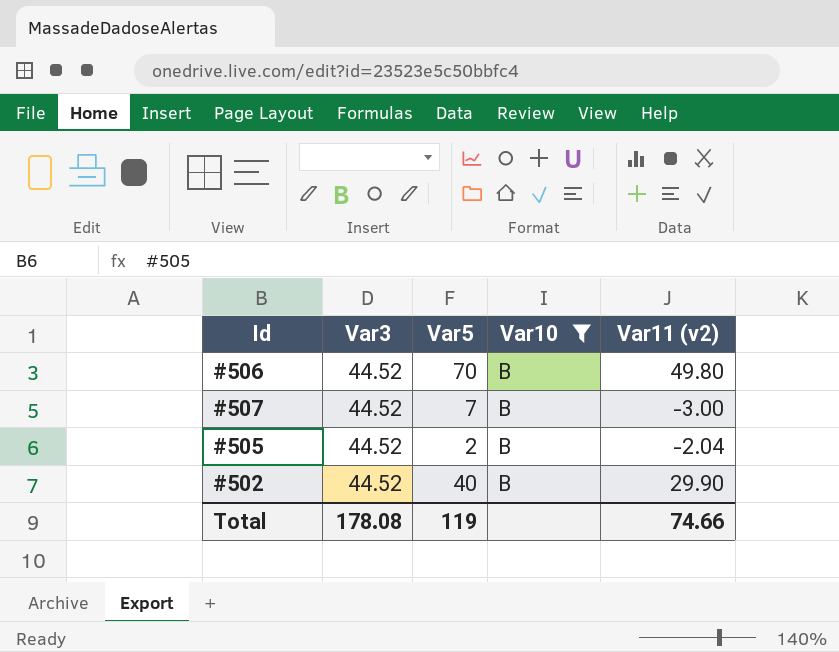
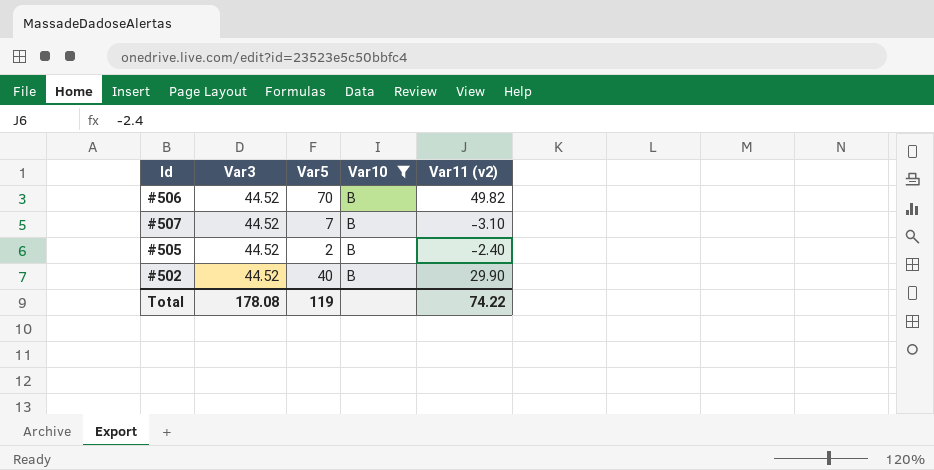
#506 | Var11 (v2): 49.80 -> 49.82
#507 | Var11 (v2): -3.00 -> -3.10
#505 | Var11 (v2): -2.04 -> -2.40
Total | Var11 (v2): 74.66 -> 74.22

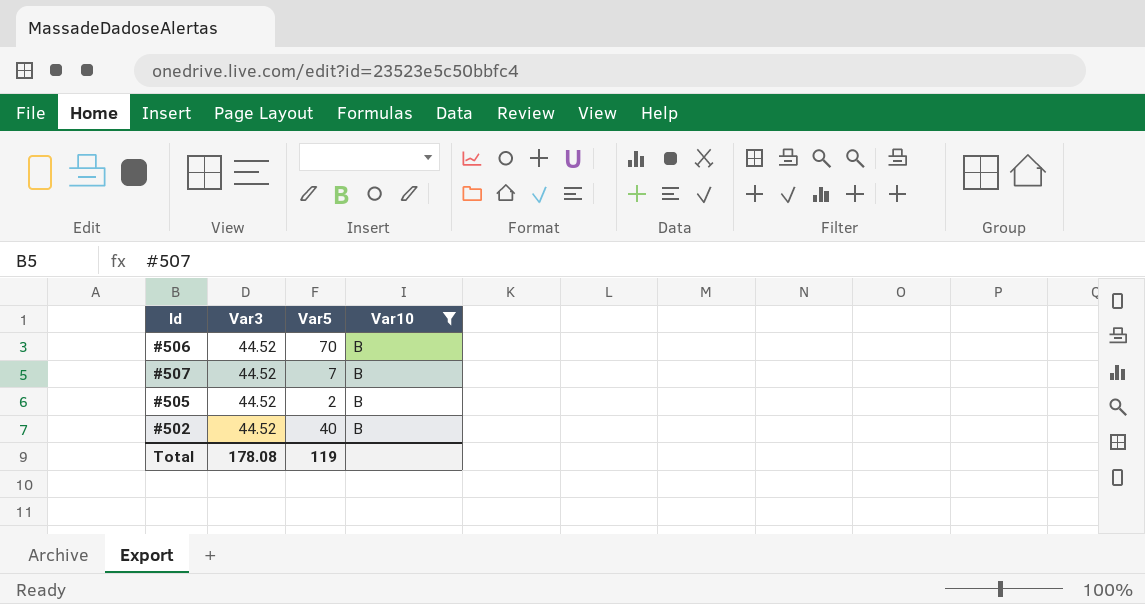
column Var11 (v2) | position: 5 -> none

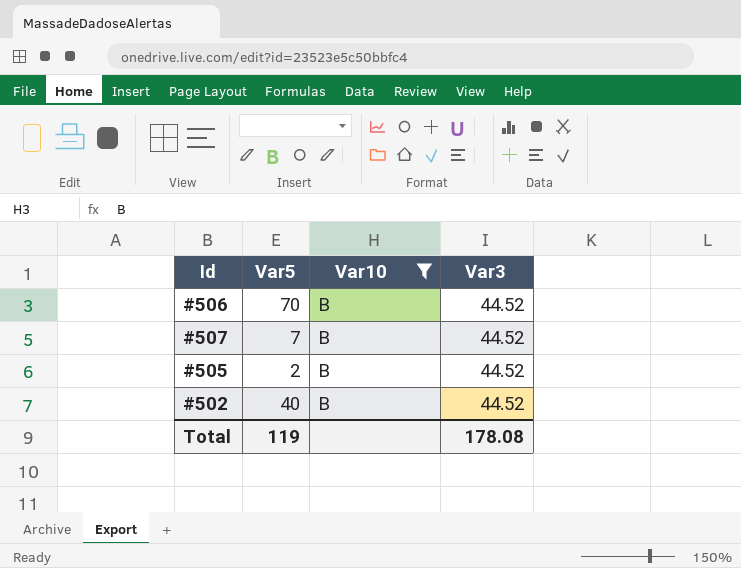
column Var3 | position: 2 -> 4

